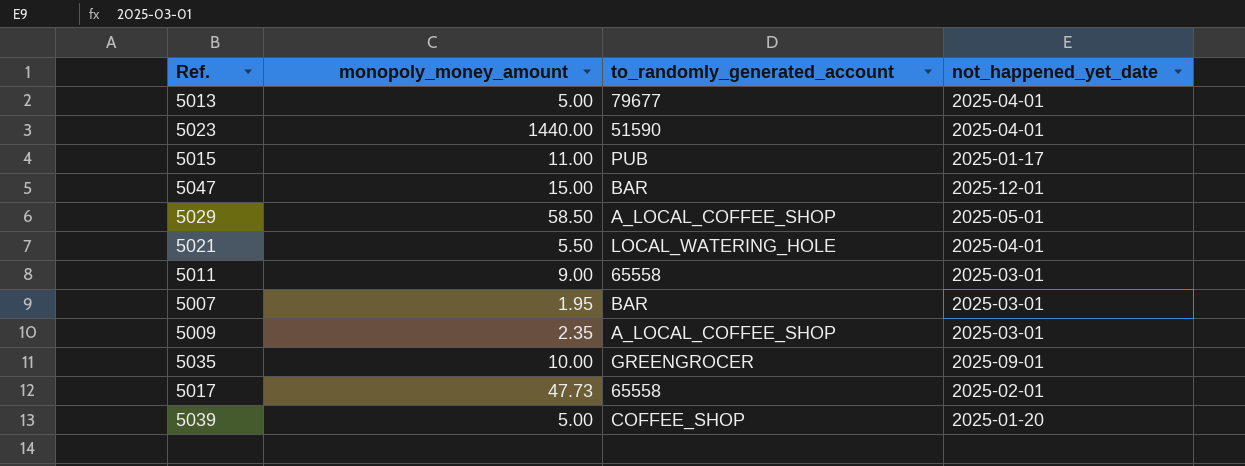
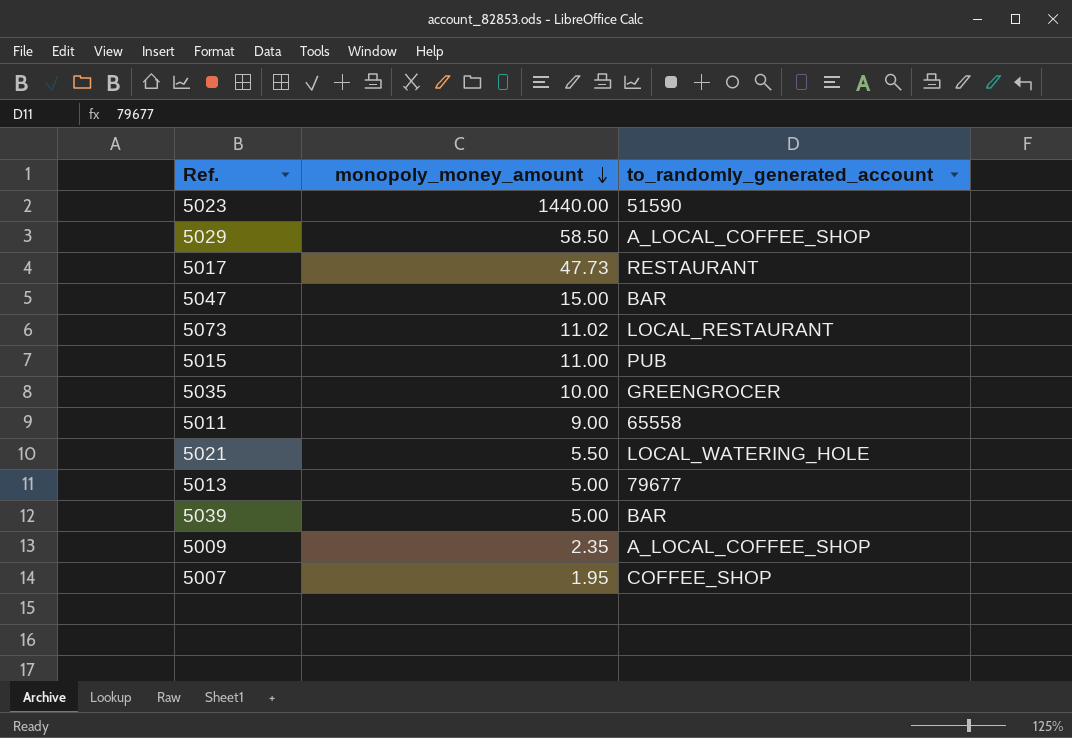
row order: none -> monopoly_money_amount descending
column not_happened_yet_date | position: 4 -> none
5017 | to_randomly_generated_account: 65558 -> RESTAURANT
row 5073: none -> 11.02 | LOCAL_RESTAURANT
5039 | to_randomly_generated_account: COFFEE_SHOP -> BAR
5007 | to_randomly_generated_account: BAR -> COFFEE_SHOP

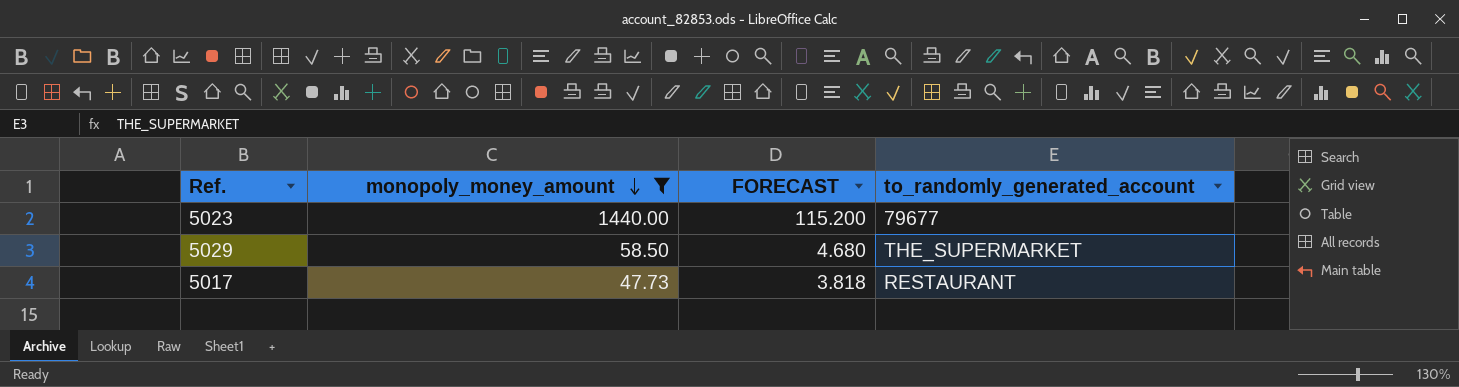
filter: none -> monopoly_money_amount >= 47.73
column FORECAST | formula: none -> [monopoly_money_amount] * 0.08
5023 | to_randomly_generated_account: 51590 -> 79677
5029 | to_randomly_generated_account: A_LOCAL_COFFEE_SHOP -> THE_SUPERMARKET

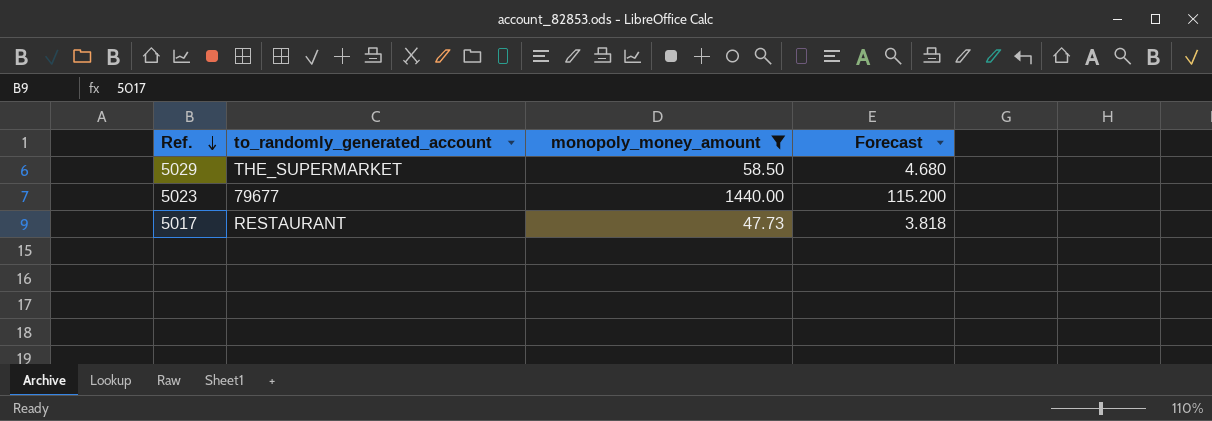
row order: monopoly_money_amount descending -> Ref. descending
column to_randomly_generated_account | position: 4 -> 2
column name: FORECAST -> Forecast

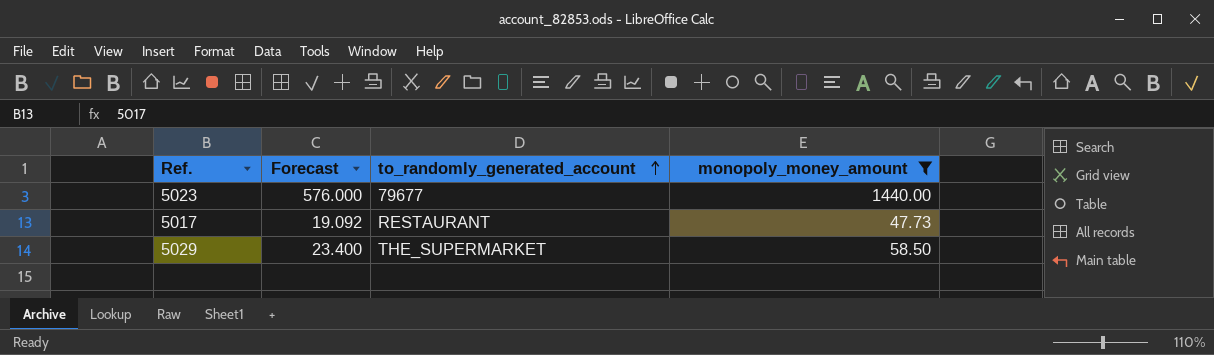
row order: Ref. descending -> to_randomly_generated_account ascending
column Forecast | formula: [monopoly_money_amount] * 0.08 -> [monopoly_money_amount] * 0.4
column Forecast | position: 4 -> 2

